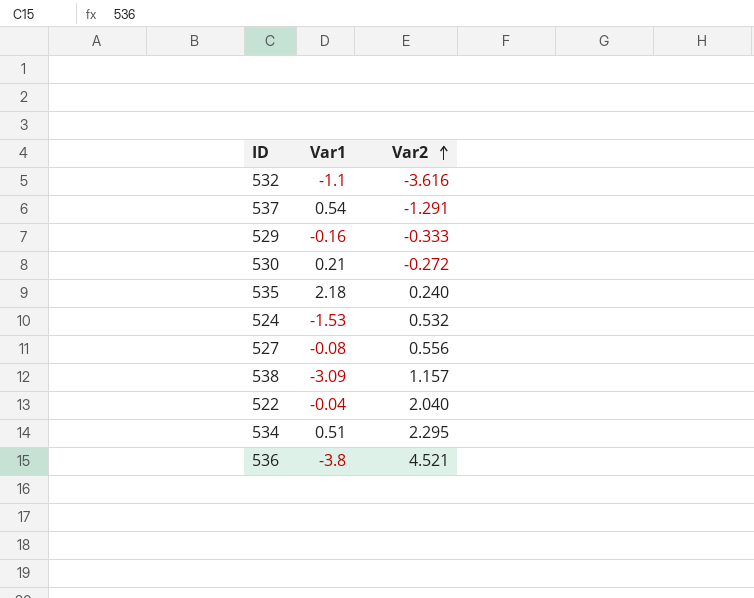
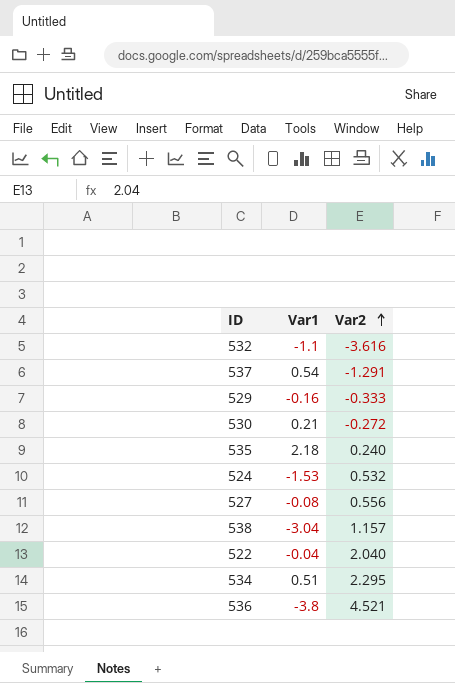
538 | Var1: -3.09 -> -3.04

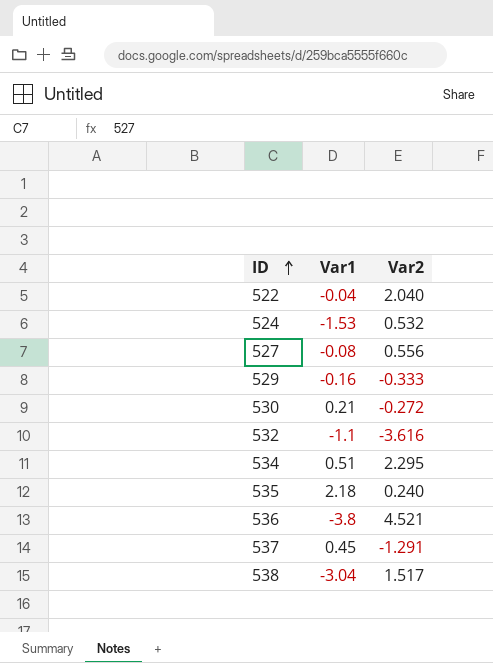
row order: Var2 ascending -> ID ascending
537 | Var1: 0.54 -> 0.45
538 | Var2: 1.157 -> 1.517

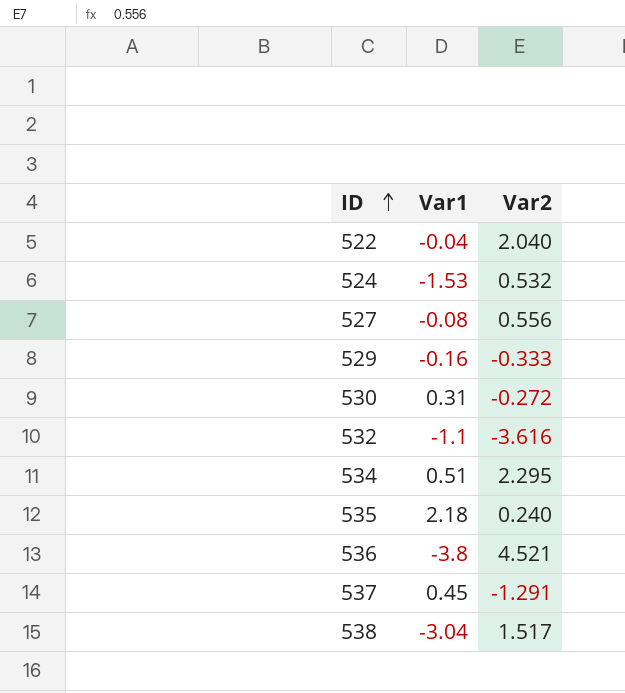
530 | Var1: 0.21 -> 0.31

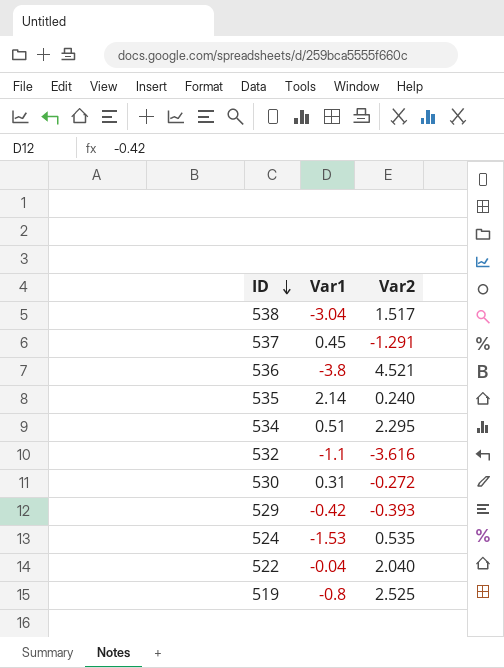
row order: ID ascending -> ID descending
row 527: -0.08 | 0.556 -> none
535 | Var1: 2.18 -> 2.14
529 | Var1: -0.16 -> -0.42
529 | Var2: -0.333 -> -0.393
524 | Var2: 0.532 -> 0.535
row 519: none -> -0.8 | 2.525

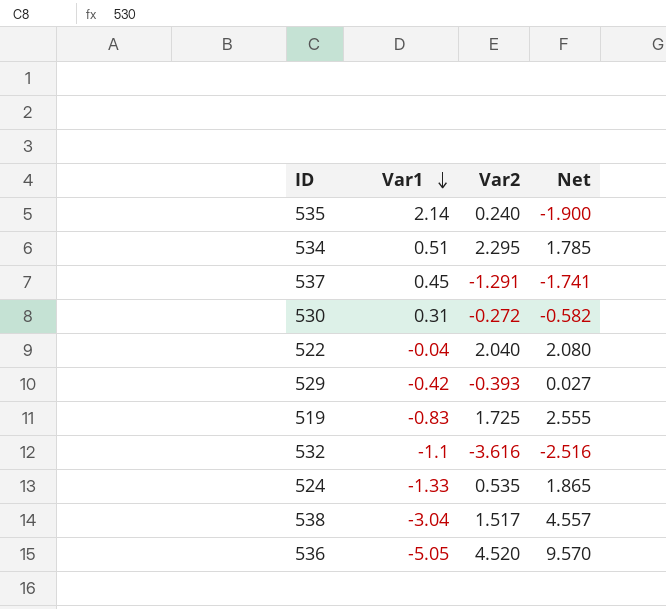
row order: ID descending -> Var1 descending
column Net | formula: none -> [Var2] - [Var1]
519 | Var1: -0.8 -> -0.83
519 | Var2: 2.525 -> 1.725
524 | Var1: -1.53 -> -1.33
536 | Var1: -3.8 -> -5.05
536 | Var2: 4.521 -> 4.520

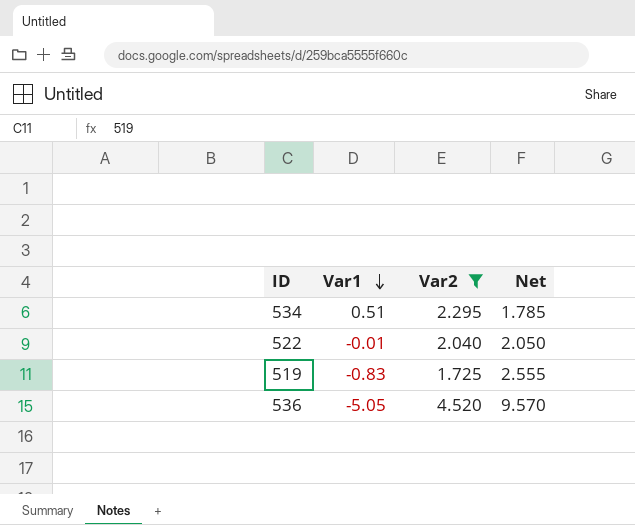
filter: none -> Var2 >= 1.725
522 | Var1: -0.04 -> -0.01
522 | Net: 2.080 -> 2.050

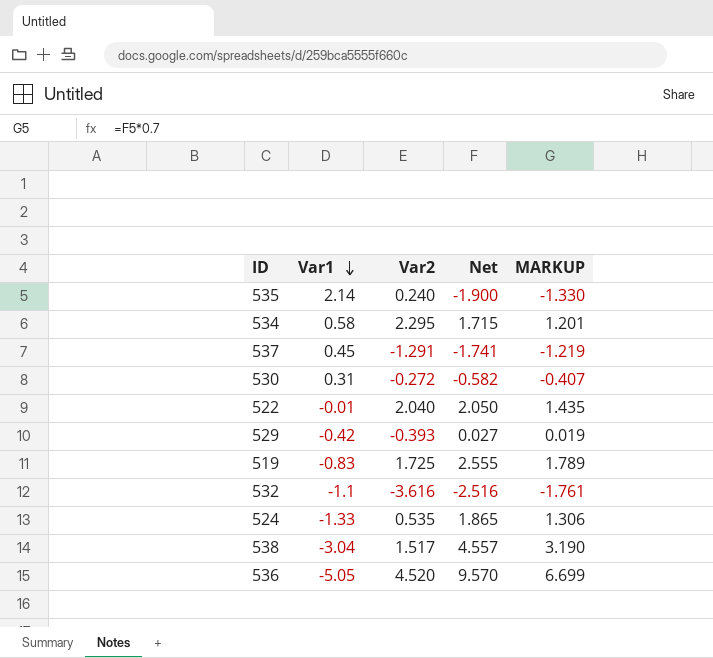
filter: Var2 >= 1.725 -> none
column MARKUP | formula: none -> [Net] * 0.7
534 | Var1: 0.51 -> 0.58
534 | Net: 1.785 -> 1.715

